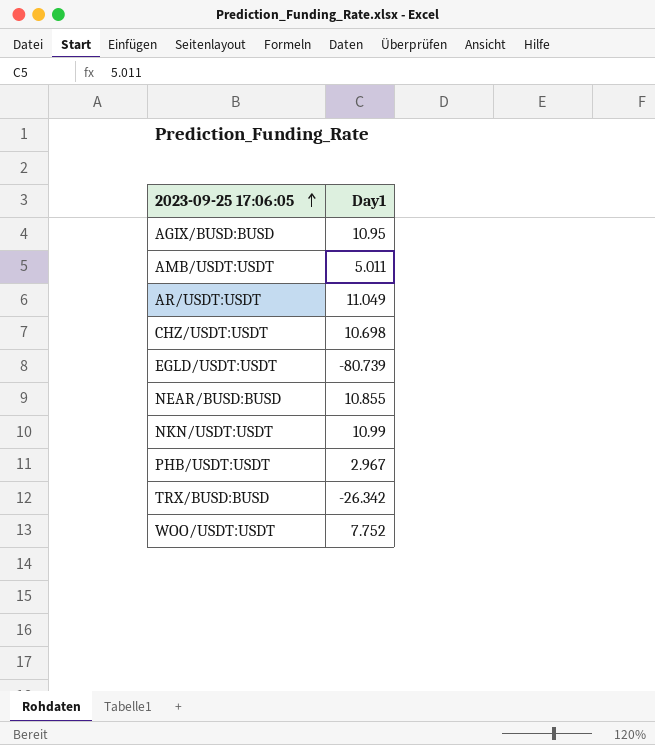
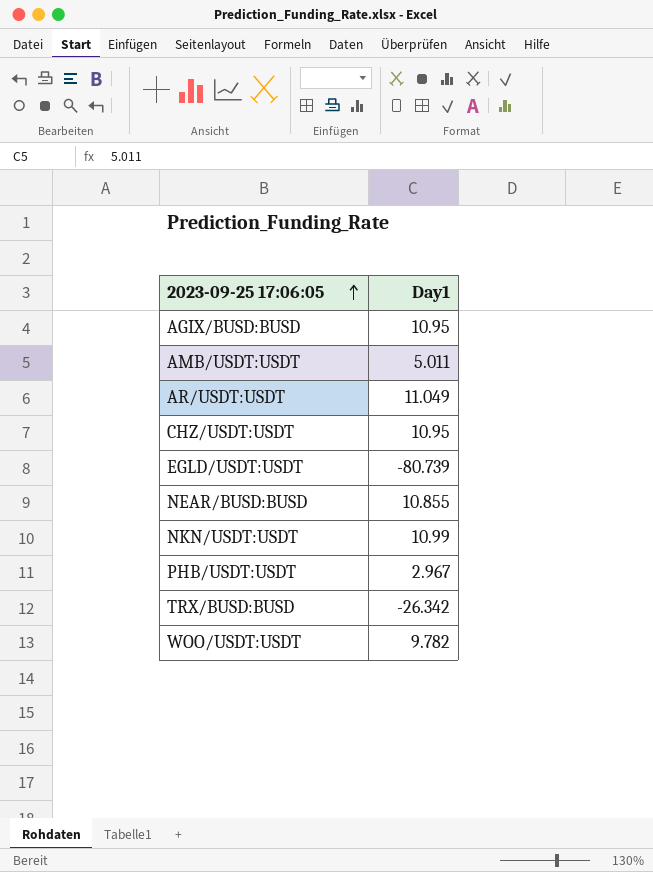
CHZ/USDT:USDT | Day1: 10.698 -> 10.95
WOO/USDT:USDT | Day1: 7.752 -> 9.782

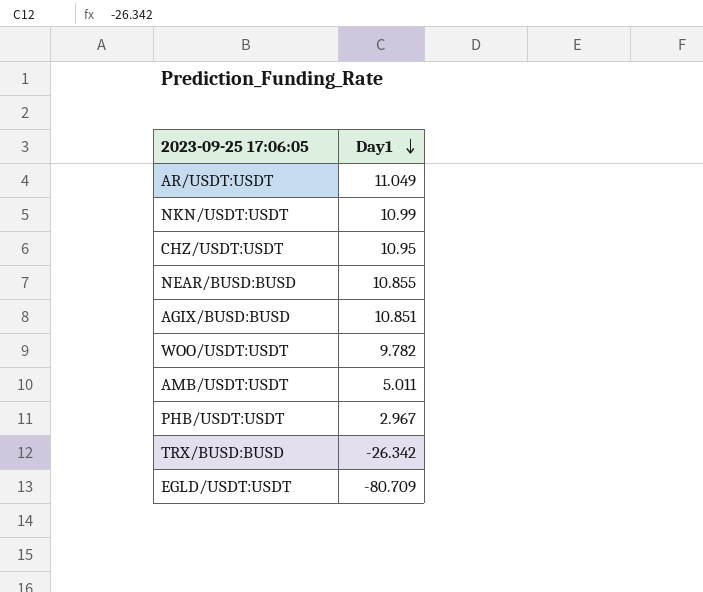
row order: 2023-09-25 17:06:05 ascending -> Day1 descending
AGIX/BUSD:BUSD | Day1: 10.95 -> 10.851
EGLD/USDT:USDT | Day1: -80.739 -> -80.709

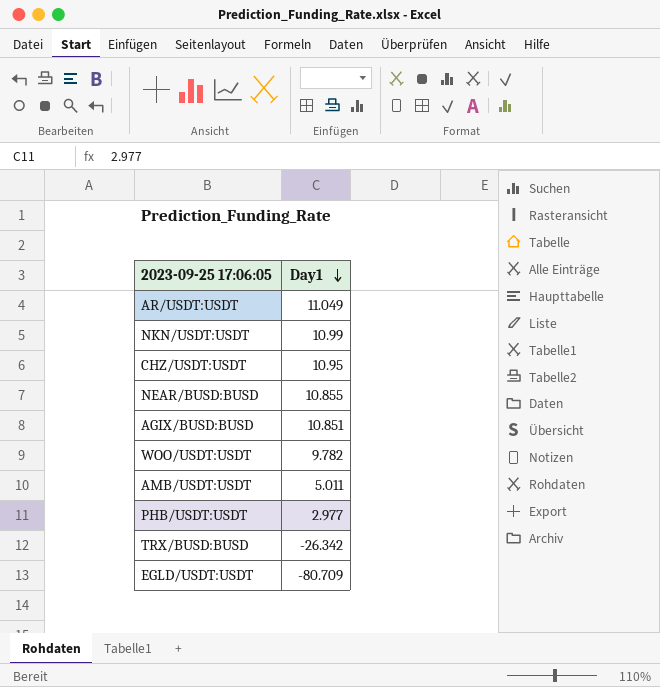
PHB/USDT:USDT | Day1: 2.967 -> 2.977

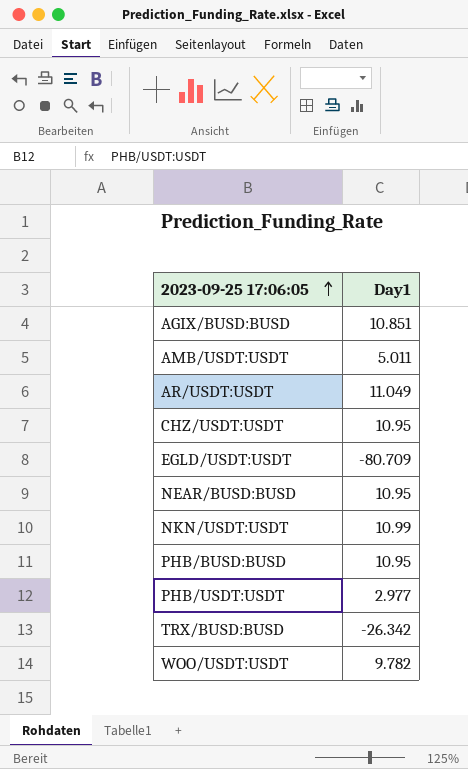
row order: Day1 descending -> 2023-09-25 17:06:05 ascending
NEAR/BUSD:BUSD | Day1: 10.855 -> 10.95
row PHB/BUSD:BUSD: none -> 10.95

